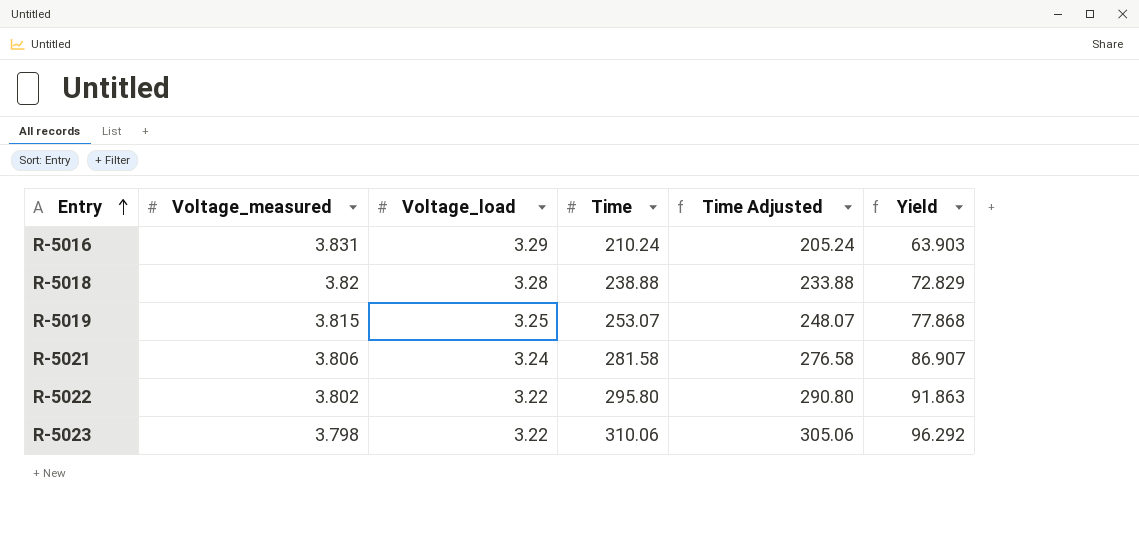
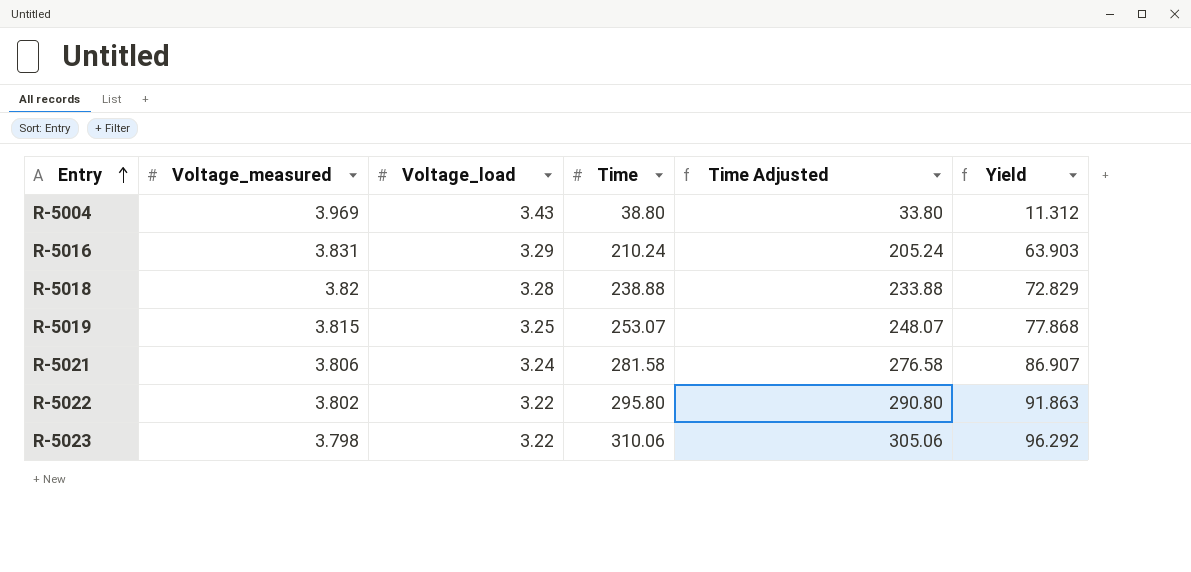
row R-5004: none -> 3.969 | 3.43 | 38.80 | 33.80 | 11.312

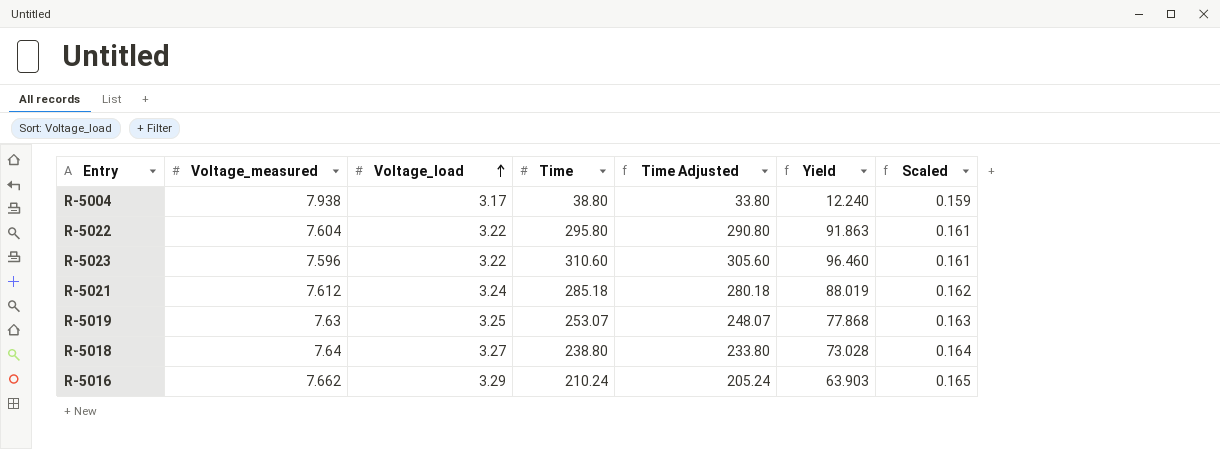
row order: Entry ascending -> Voltage_load ascending
column Scaled | formula: none -> [Voltage_load] * 0.05
R-5004 | Voltage_measured: 3.969 -> 7.938
R-5004 | Voltage_load: 3.43 -> 3.17
R-5004 | Yield: 11.312 -> 12.240
R-5022 | Voltage_measured: 3.802 -> 7.604
R-5023 | Voltage_measured: 3.798 -> 7.596
R-5023 | Time: 310.06 -> 310.60
R-5023 | Time Adjusted: 305.06 -> 305.60
R-5023 | Yield: 96.292 -> 96.460
R-5021 | Voltage_measured: 3.806 -> 7.612
R-5021 | Time: 281.58 -> 285.18
R-5021 | Time Adjusted: 276.58 -> 280.18
R-5021 | Yield: 86.907 -> 88.019
R-5019 | Voltage_measured: 3.815 -> 7.63
R-5018 | Voltage_measured: 3.82 -> 7.64
R-5018 | Voltage_load: 3.28 -> 3.27
R-5018 | Time: 238.88 -> 238.80
R-5018 | Time Adjusted: 233.88 -> 233.80
R-5018 | Yield: 72.829 -> 73.028
R-5016 | Voltage_measured: 3.831 -> 7.662

